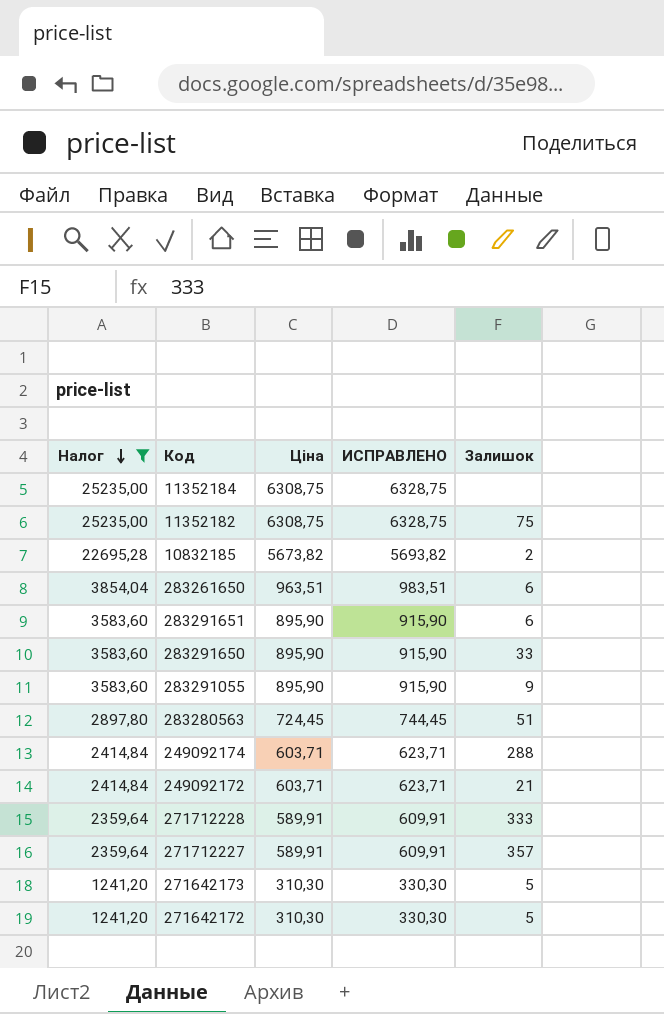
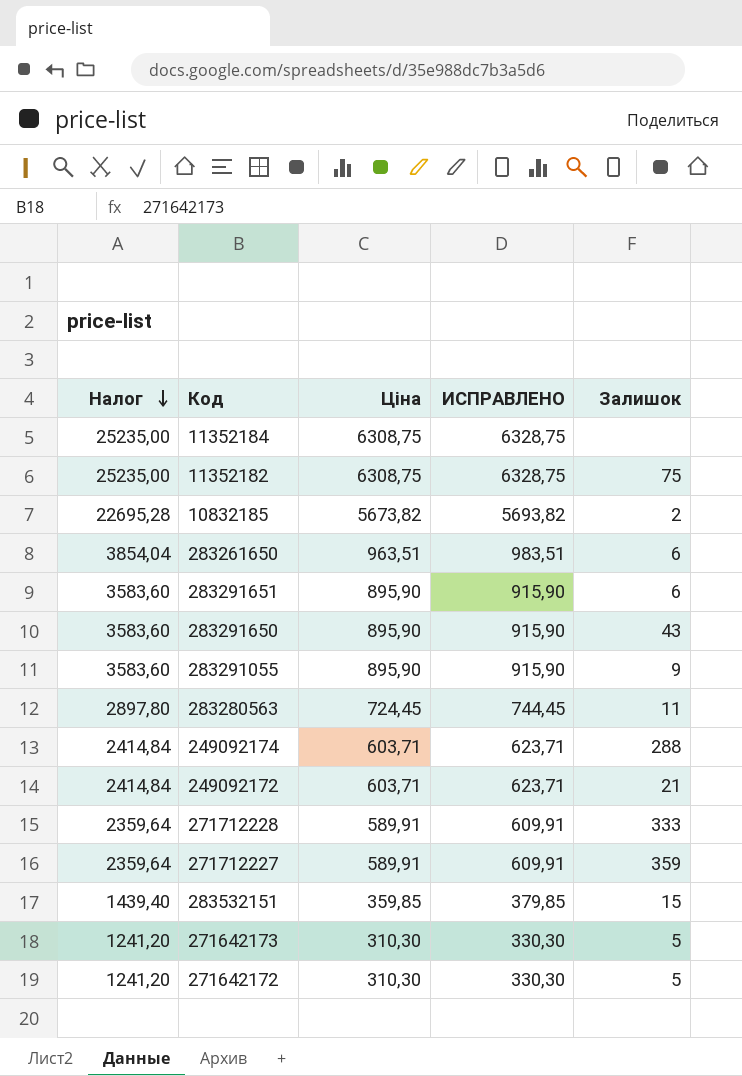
filter: Налог != 1439,40 -> none
283291650 | Залишок: 33 -> 43
283280563 | Залишок: 51 -> 11
271712227 | Залишок: 357 -> 359

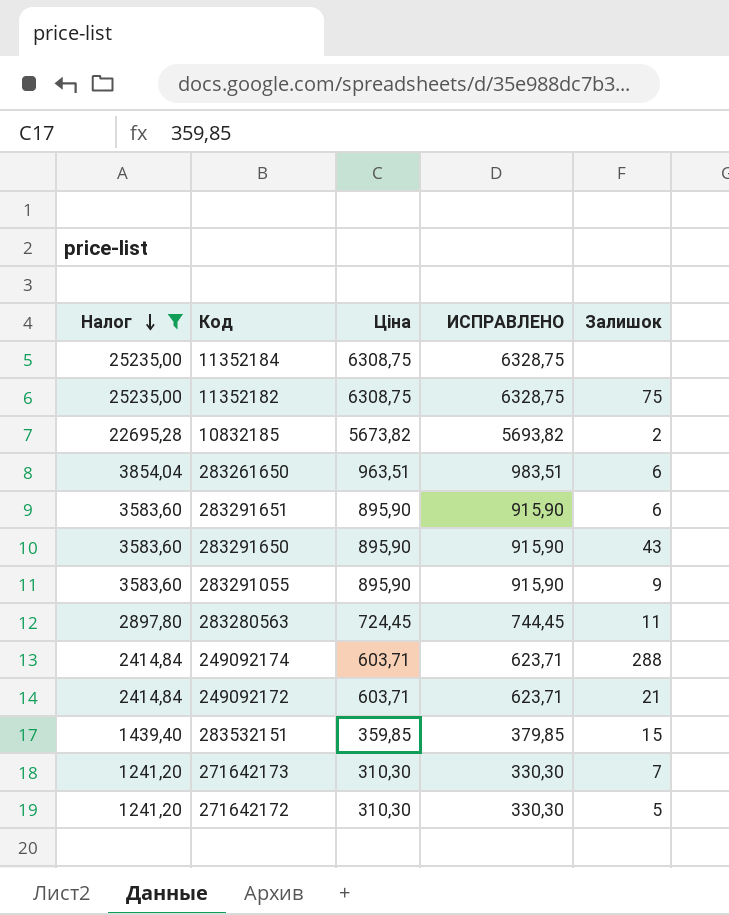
filter: none -> Налог != 2359,64
271642173 | Залишок: 5 -> 7

